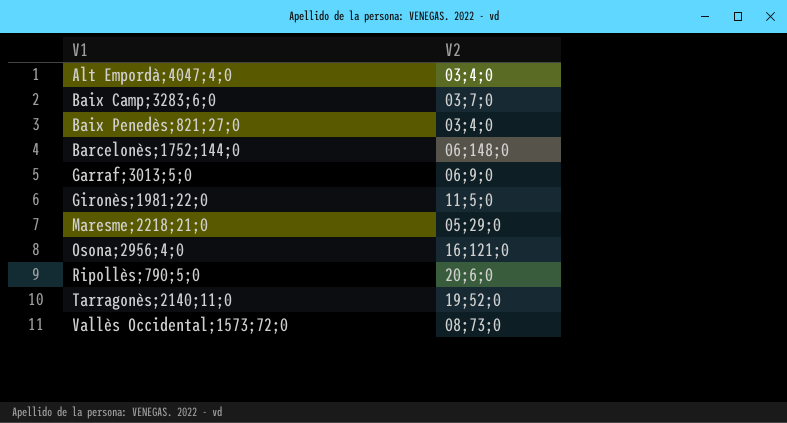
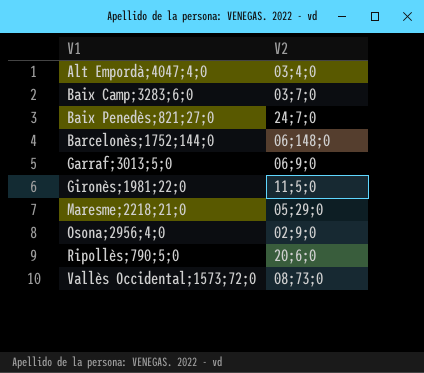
row Tarragonès;2140;11;0: 19;52;0 -> none
Baix Penedès;821;27;0 | V2: 03;4;0 -> 24;7;0
Osona;2956;4;0 | V2: 16;121;0 -> 02;9;0

